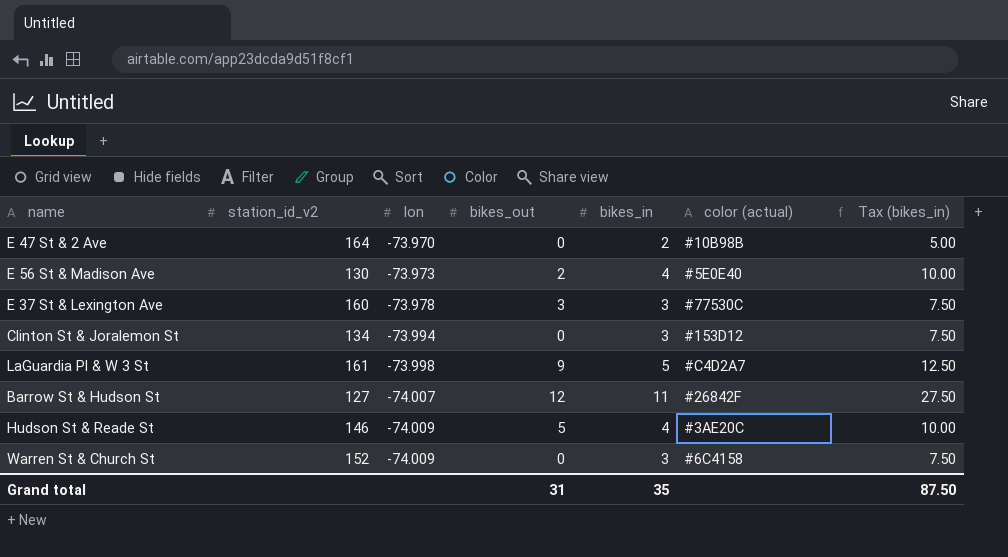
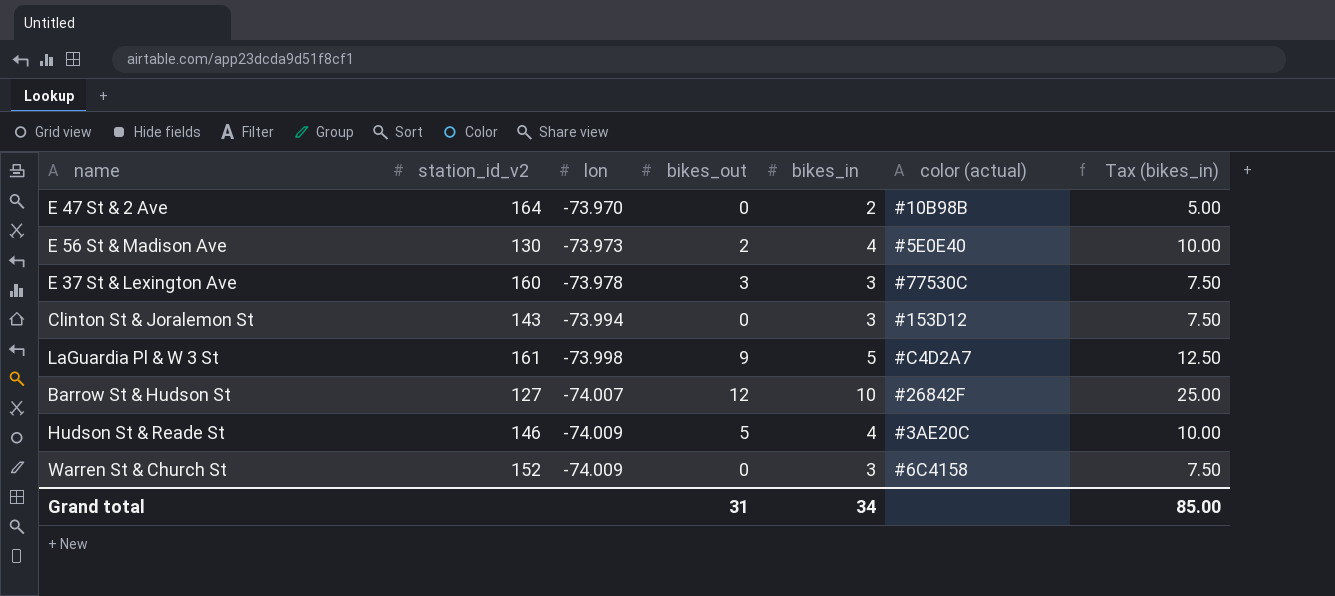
Clinton St & Joralemon St | station_id_v2: 134 -> 143
Barrow St & Hudson St | bikes_in: 11 -> 10
Barrow St & Hudson St | Tax (bikes_in): 27.50 -> 25.00
Grand total | bikes_in: 35 -> 34
Grand total | Tax (bikes_in): 87.50 -> 85.00

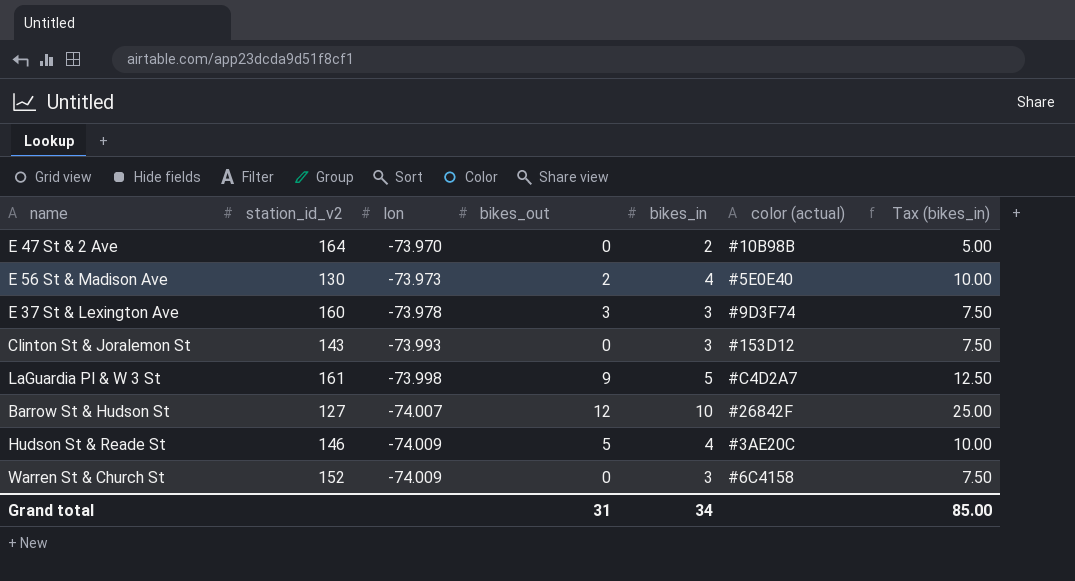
E 37 St & Lexington Ave | color (actual): #77530C -> #9D3F74
Clinton St & Joralemon St | lon: -73.994 -> -73.993

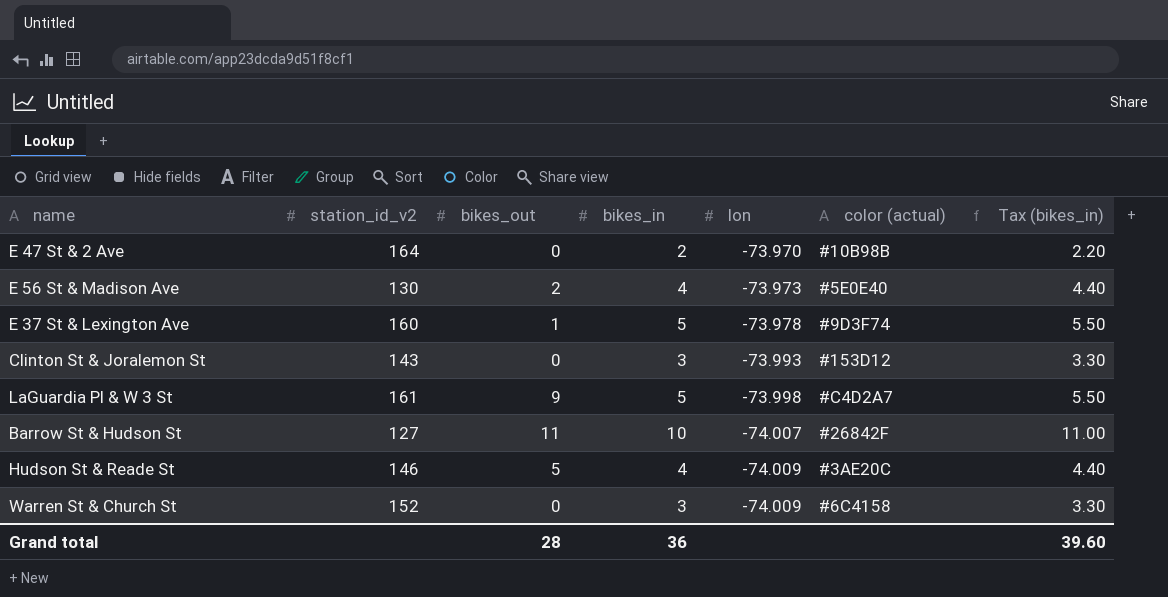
column lon | position: 3 -> 5
column Tax (bikes_in) | formula: [bikes_in] * 2.5 -> [bikes_in] * 1.1
E 37 St & Lexington Ave | bikes_out: 3 -> 1
E 37 St & Lexington Ave | bikes_in: 3 -> 5
Barrow St & Hudson St | bikes_out: 12 -> 11
Grand total | bikes_out: 31 -> 28
Grand total | bikes_in: 34 -> 36
Grand total | Tax (bikes_in): 85.00 -> 39.60

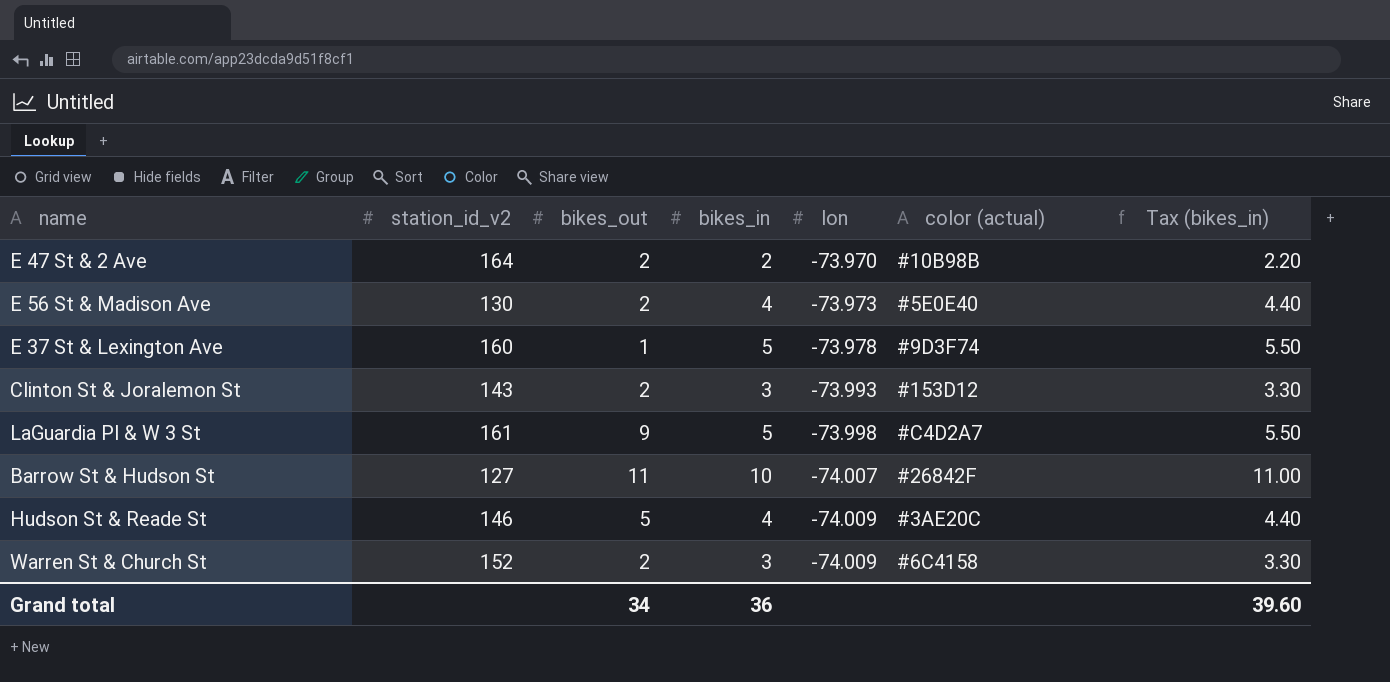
E 47 St & 2 Ave | bikes_out: 0 -> 2
Clinton St & Joralemon St | bikes_out: 0 -> 2
Warren St & Church St | bikes_out: 0 -> 2
Grand total | bikes_out: 28 -> 34

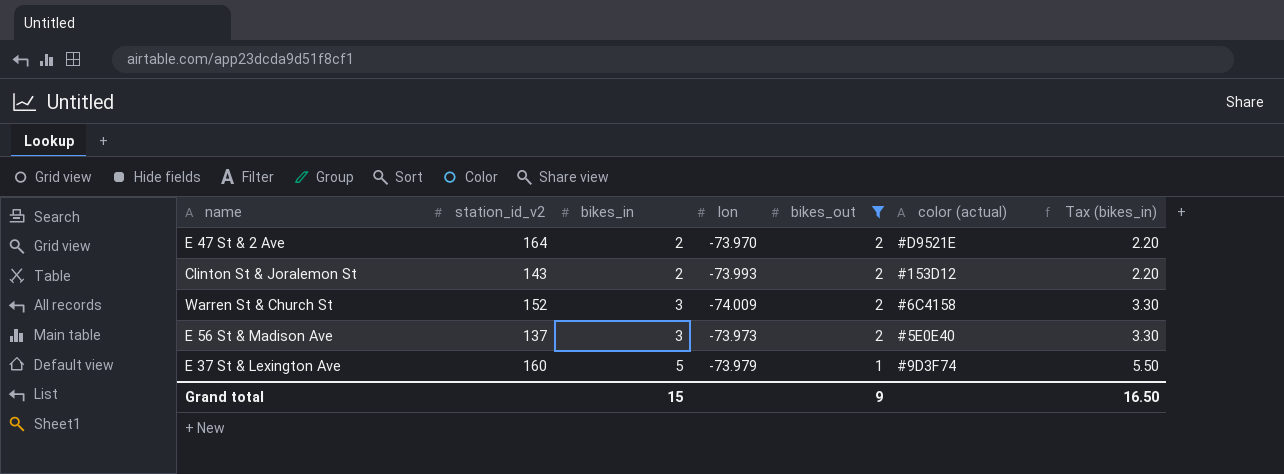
filter: none -> bikes_out <= 2
row order: lon descending -> bikes_in ascending
column bikes_out | position: 3 -> 5
E 47 St & 2 Ave | color (actual): #10B98B -> #D9521E
Clinton St & Joralemon St | bikes_in: 3 -> 2
Clinton St & Joralemon St | Tax (bikes_in): 3.30 -> 2.20
E 56 St & Madison Ave | station_id_v2: 130 -> 137
E 56 St & Madison Ave | bikes_in: 4 -> 3
E 56 St & Madison Ave | Tax (bikes_in): 4.40 -> 3.30
E 37 St & Lexington Ave | lon: -73.978 -> -73.979
Grand total | bikes_in: 36 -> 15
Grand total | bikes_out: 34 -> 9
Grand total | Tax (bikes_in): 39.60 -> 16.50

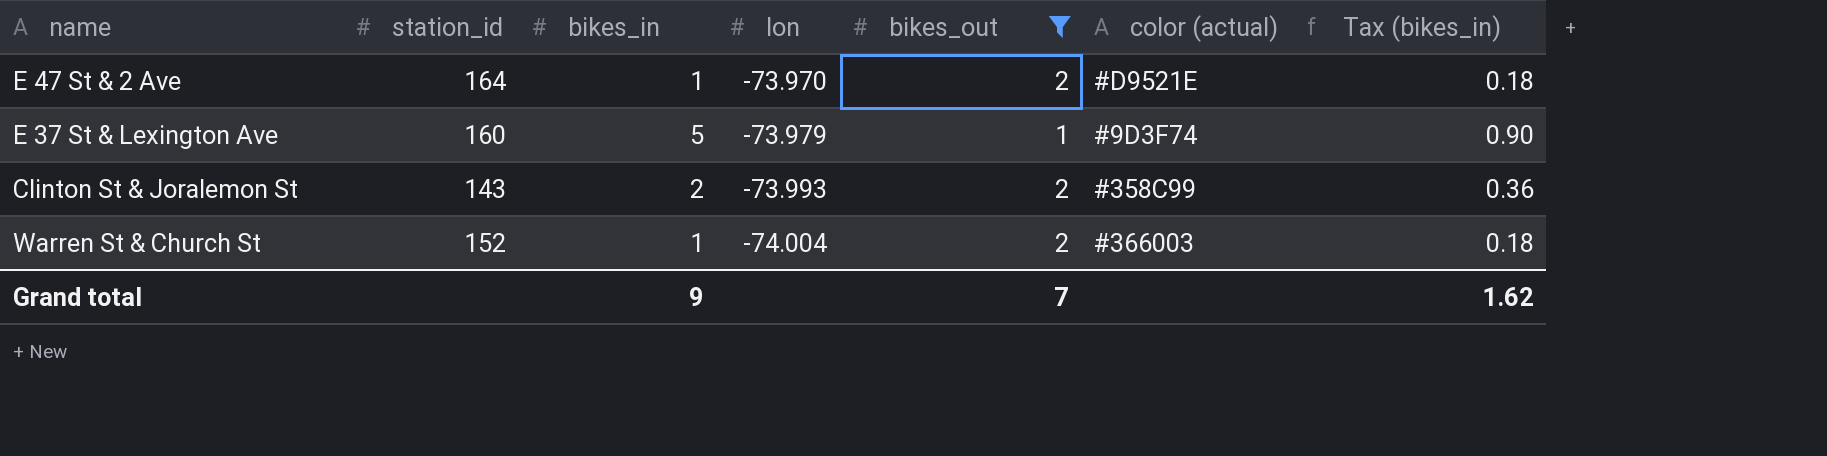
row order: bikes_in ascending -> lon descending
column name: station_id_v2 -> station_id
column Tax (bikes_in) | formula: [bikes_in] * 1.1 -> [bikes_in] * 0.18
row E 56 St & Madison Ave: 137 | 3 | -73.973 | 2 | #5E0E40 | 3.30 -> none
E 47 St & 2 Ave | bikes_in: 2 -> 1
Clinton St & Joralemon St | color (actual): #153D12 -> #358C99
Warren St & Church St | bikes_in: 3 -> 1
Warren St & Church St | lon: -74.009 -> -74.004
Warren St & Church St | color (actual): #6C4158 -> #366003
Grand total | bikes_in: 15 -> 9
Grand total | bikes_out: 9 -> 7
Grand total | Tax (bikes_in): 16.50 -> 1.62

